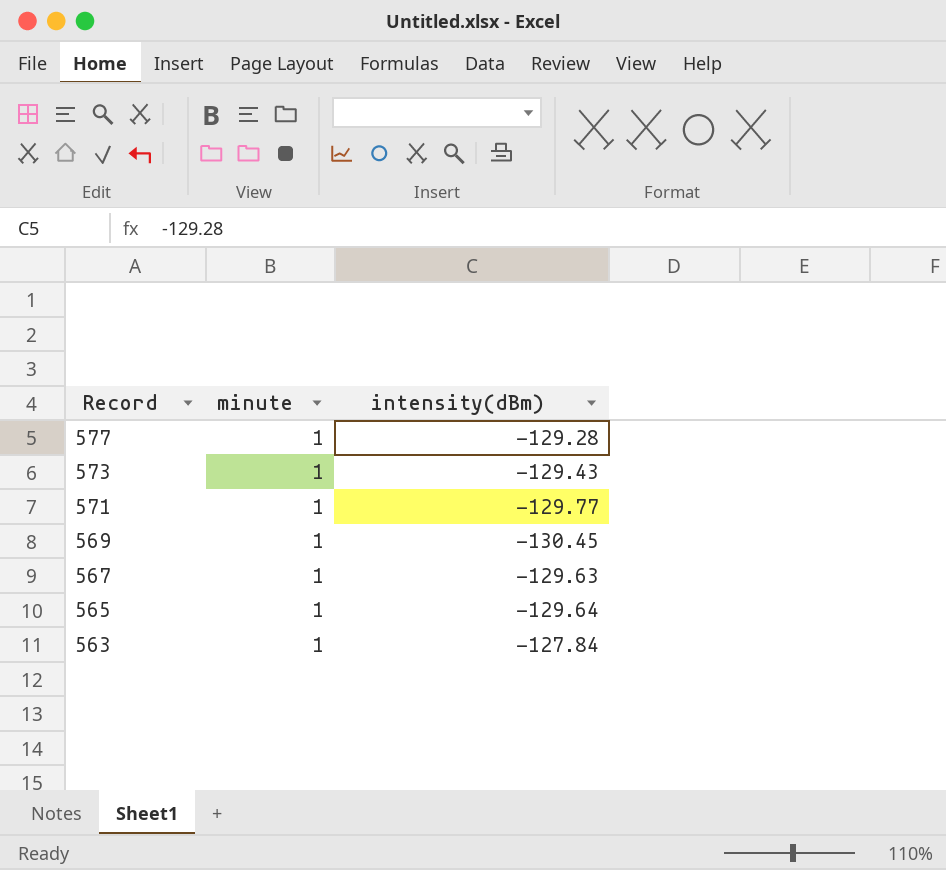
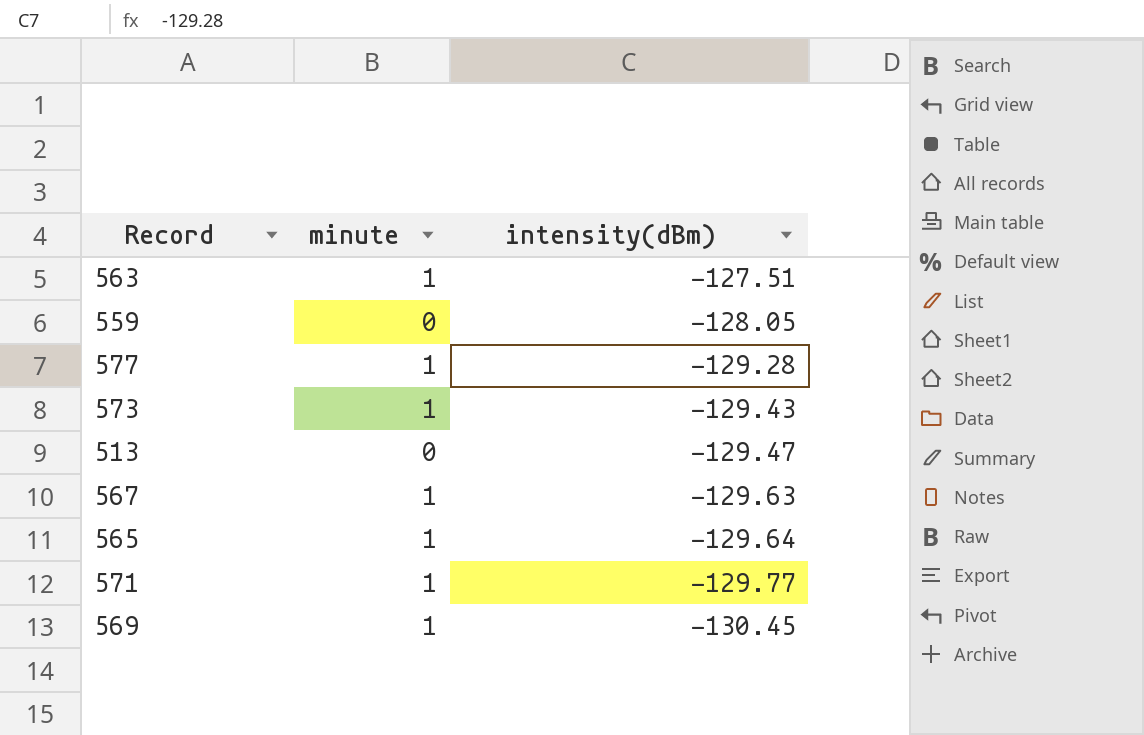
row order: Record descending -> intensity(dBm) descending
563 | intensity(dBm): -127.84 -> -127.51
row 559: none -> 0 | -128.05
row 513: none -> 0 | -129.47

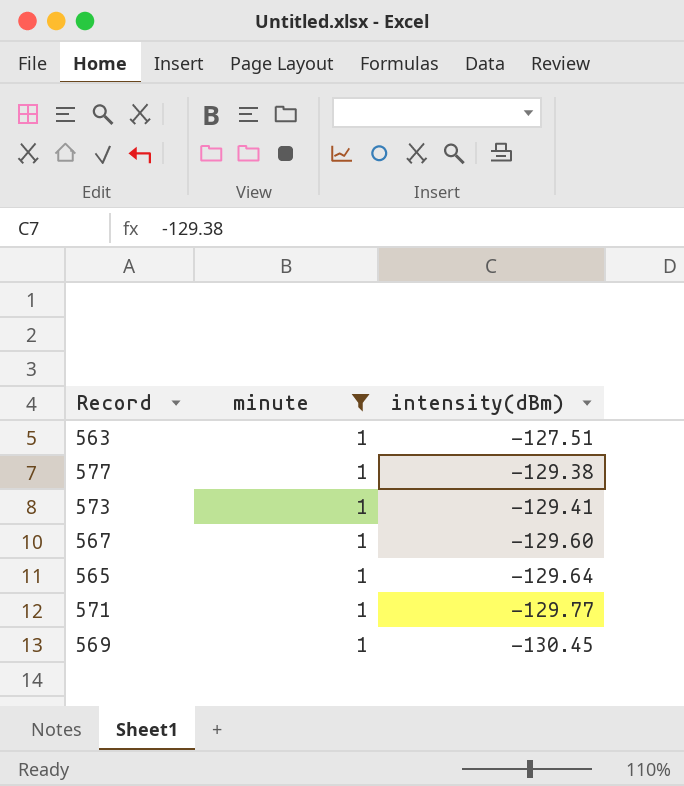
filter: none -> minute = 1
577 | intensity(dBm): -129.28 -> -129.38
573 | intensity(dBm): -129.43 -> -129.41
567 | intensity(dBm): -129.63 -> -129.60

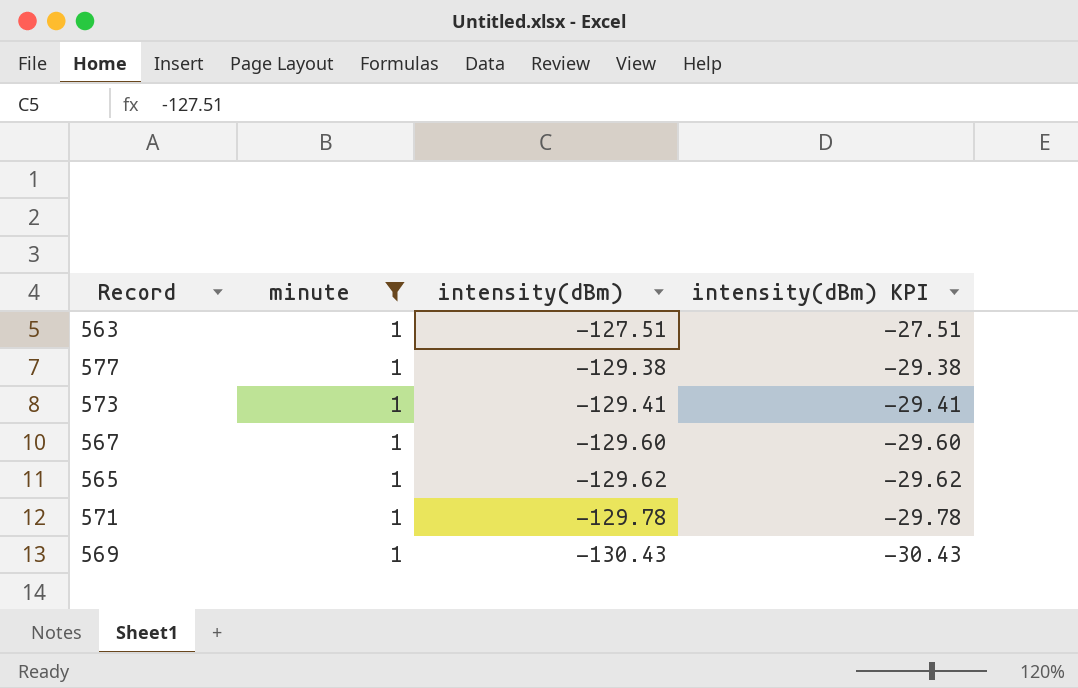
column intensity(dBm) KPI | formula: none -> [intensity(dBm)] + 100
565 | intensity(dBm): -129.64 -> -129.62
571 | intensity(dBm): -129.77 -> -129.78
569 | intensity(dBm): -130.45 -> -130.43

